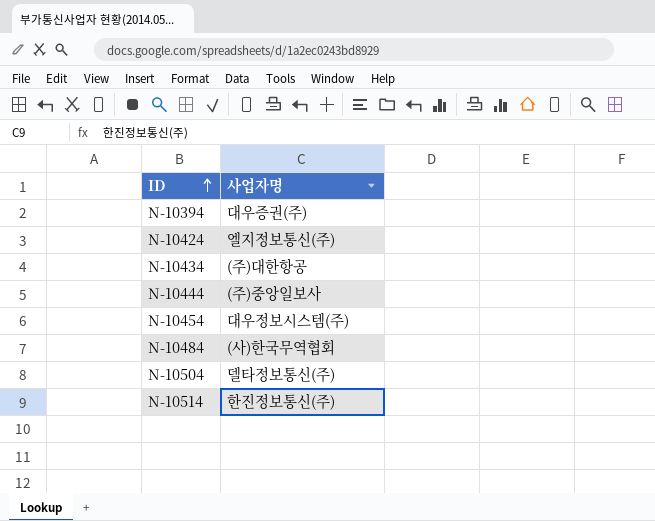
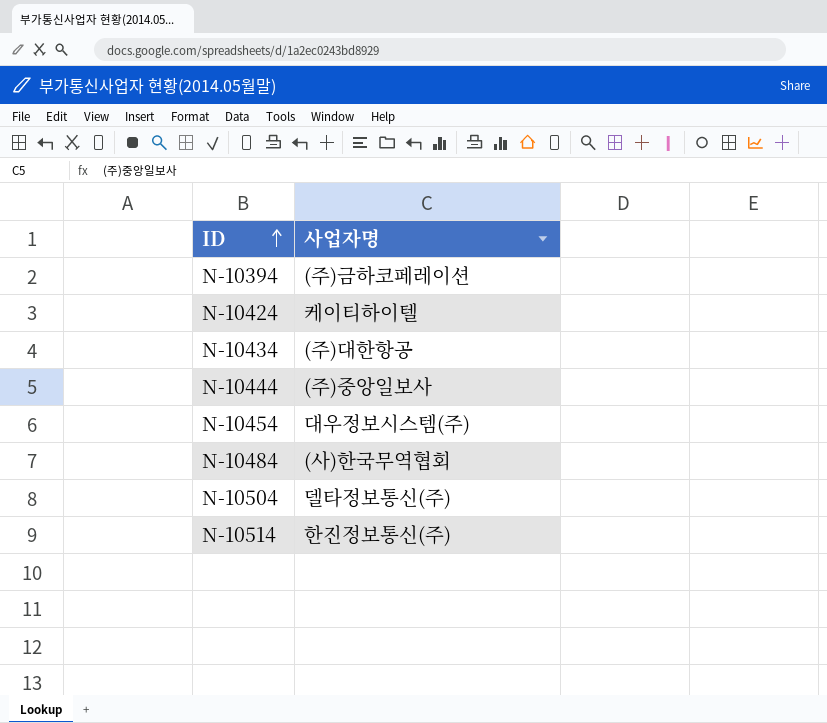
N-10394 | 사업자명: 대우증권(주) -> (주)금하코페레이션
N-10424 | 사업자명: 엘지정보통신(주) -> 케이티하이텔

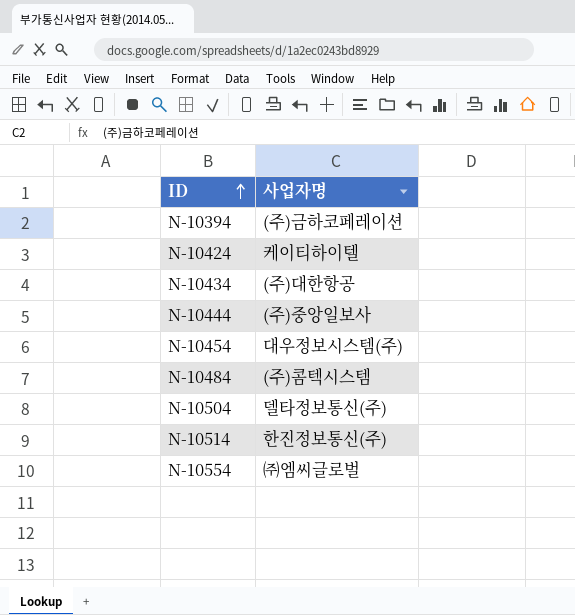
N-10484 | 사업자명: (사)한국무역협회 -> (주)콤텍시스템
row N-10554: none -> ㈜엠씨글로벌

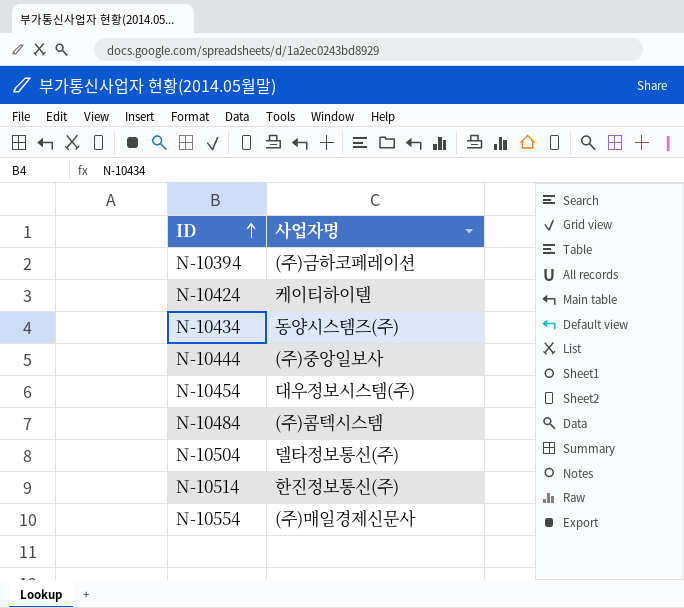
N-10434 | 사업자명: (주)대한항공 -> 동양시스템즈(주)
N-10554 | 사업자명: ㈜엠씨글로벌 -> (주)매일경제신문사

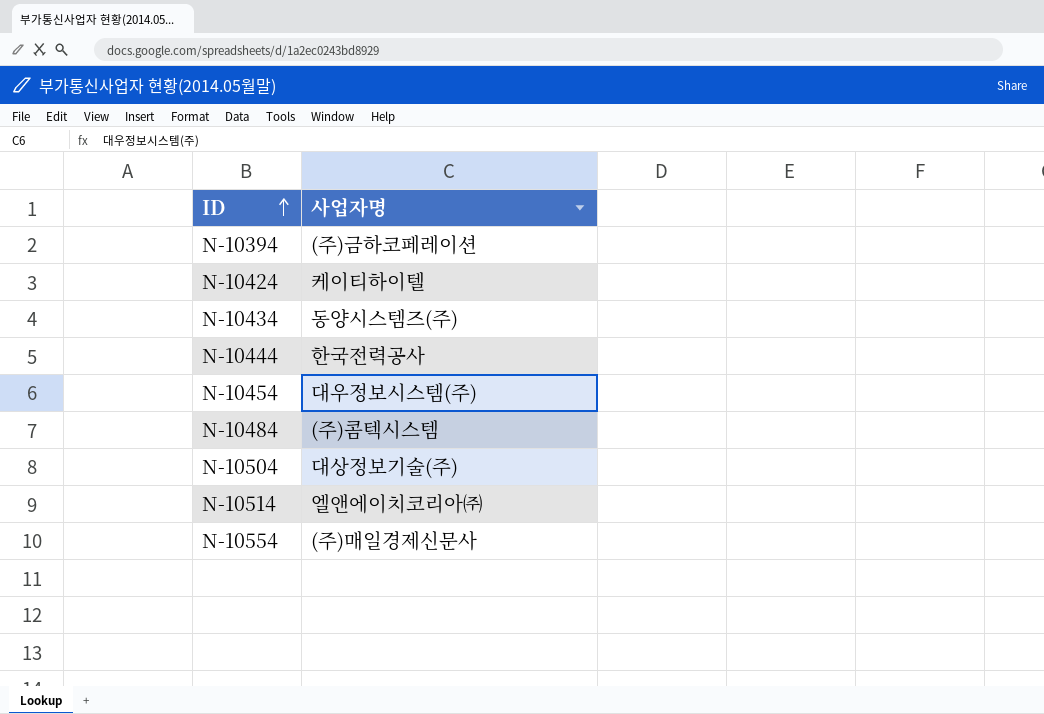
N-10444 | 사업자명: (주)중앙일보사 -> 한국전력공사
N-10504 | 사업자명: 델타정보통신(주) -> 대상정보기술(주)
N-10514 | 사업자명: 한진정보통신(주) -> 엘앤에이치코리아㈜

